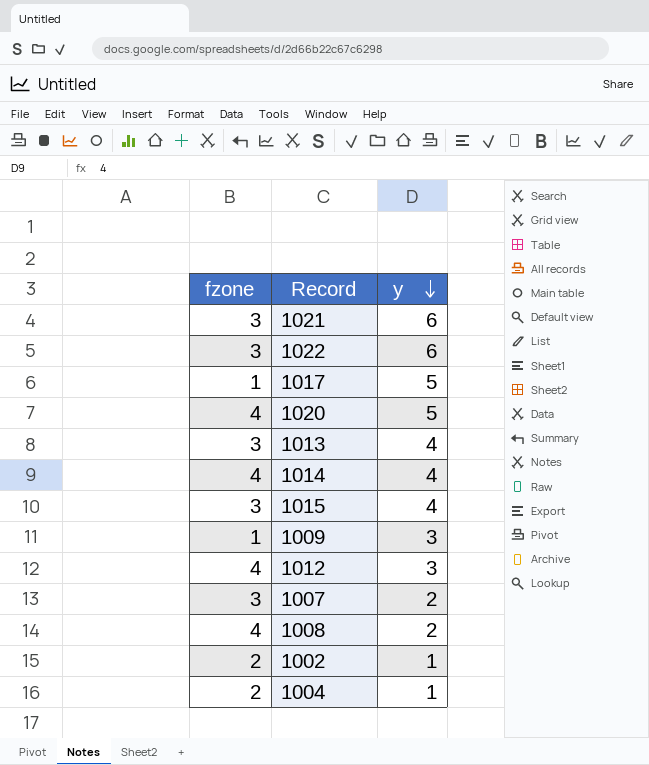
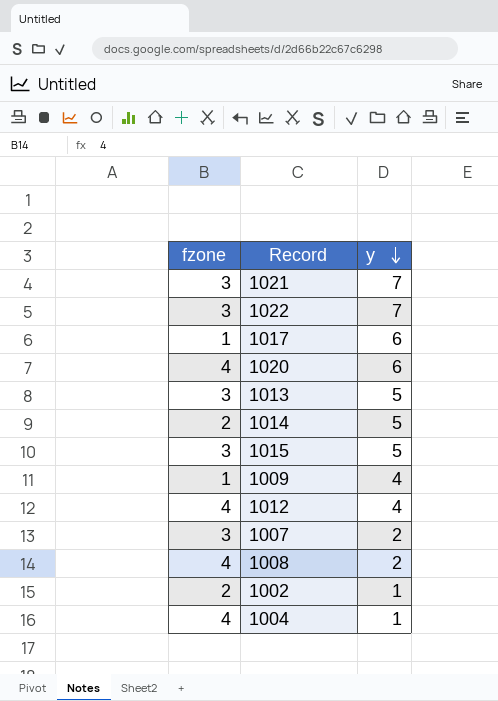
1021 | y: 6 -> 7
1022 | y: 6 -> 7
1017 | y: 5 -> 6
1020 | y: 5 -> 6
1013 | y: 4 -> 5
1014 | fzone: 4 -> 2
1014 | y: 4 -> 5
1015 | y: 4 -> 5
1009 | y: 3 -> 4
1012 | y: 3 -> 4
1004 | fzone: 2 -> 4

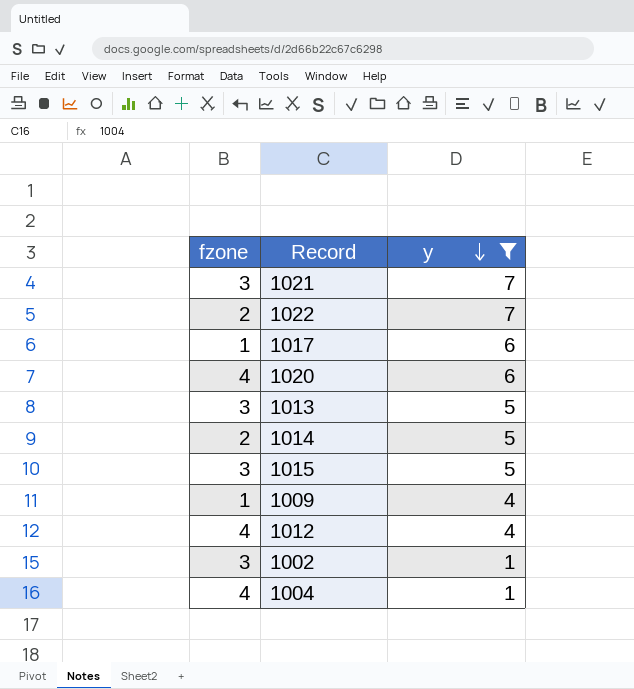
filter: none -> y != 2
1022 | fzone: 3 -> 2
1002 | fzone: 2 -> 3

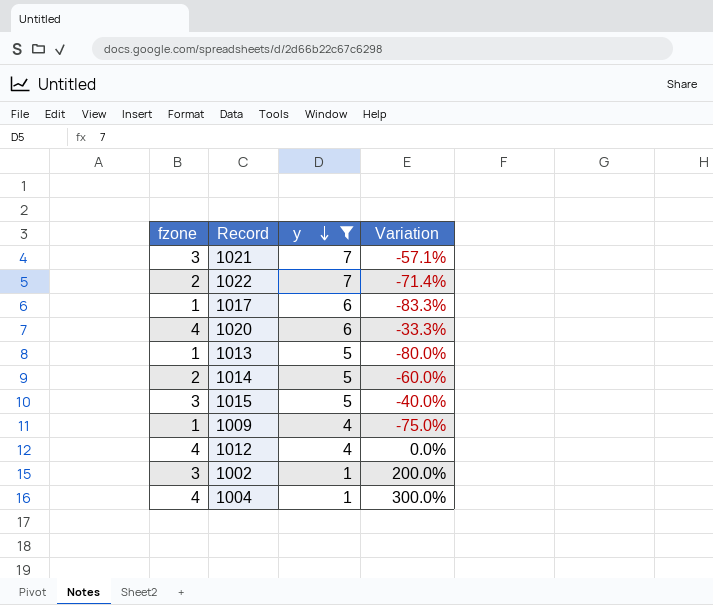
column Variation | formula: none -> ([fzone] - [y]) / [y]
1013 | fzone: 3 -> 1

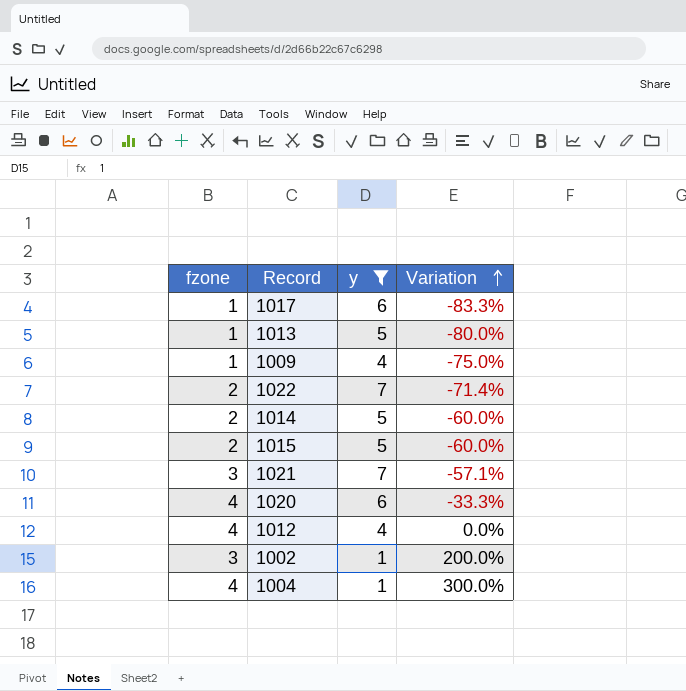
row order: y descending -> Variation ascending
1015 | fzone: 3 -> 2
1015 | Variation: -40.0% -> -60.0%

